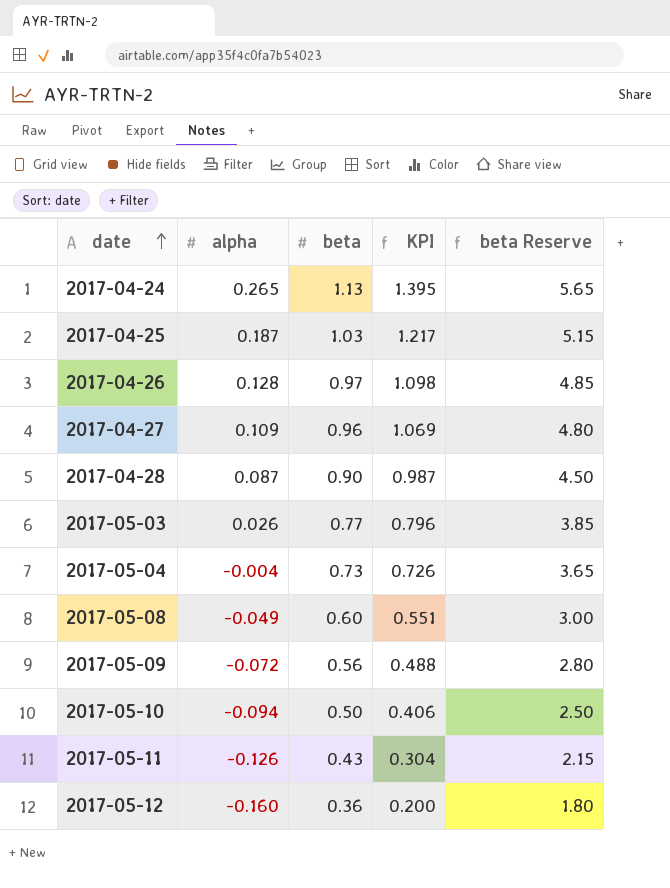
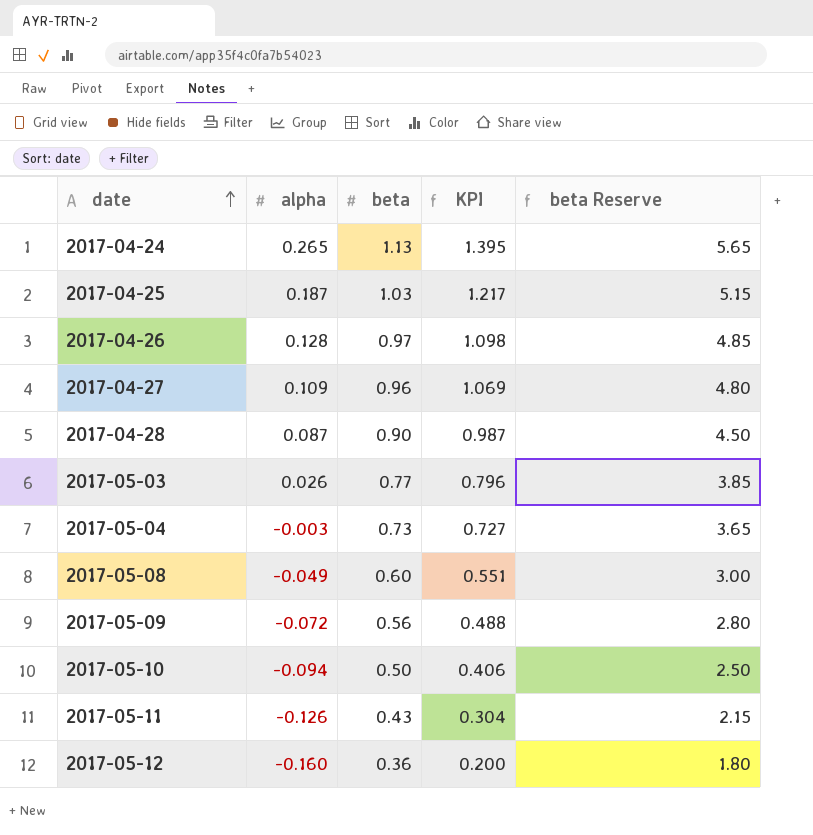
2017-05-04 | alpha: -0.004 -> -0.003
2017-05-04 | KPI: 0.726 -> 0.727

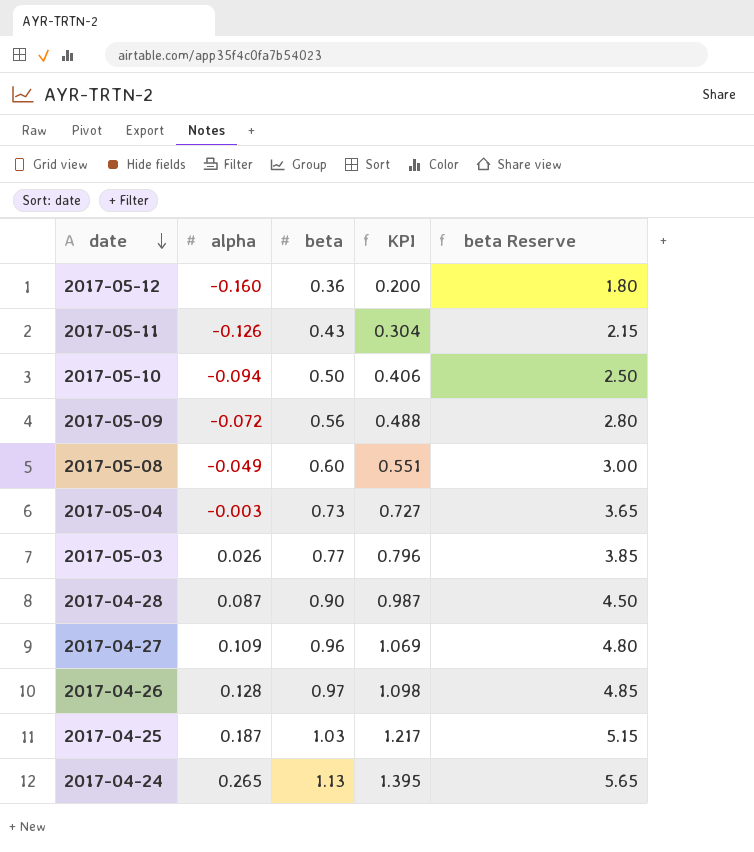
row order: date ascending -> date descending

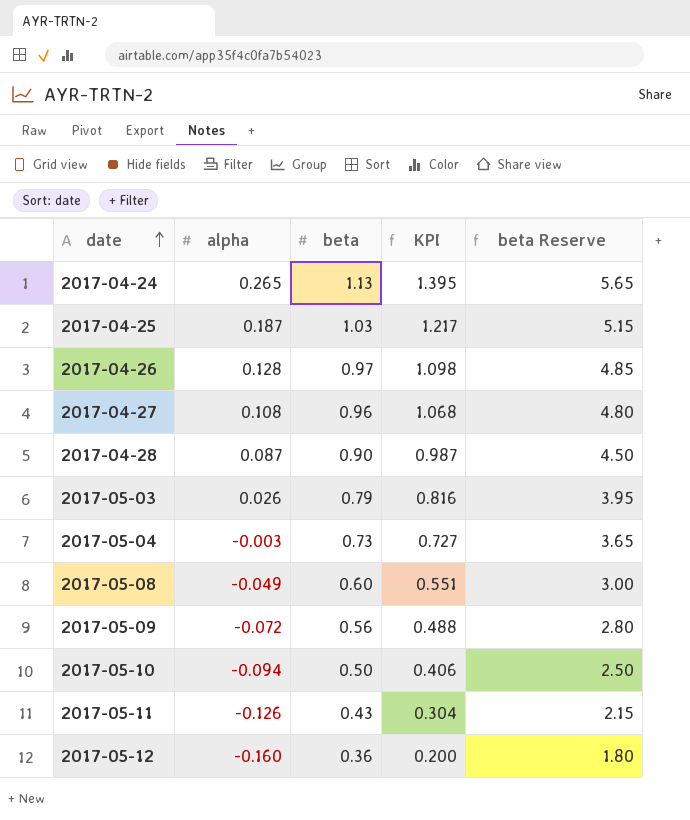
row order: date descending -> date ascending
2017-04-27 | alpha: 0.109 -> 0.108
2017-04-27 | KPI: 1.069 -> 1.068
2017-05-03 | beta: 0.77 -> 0.79
2017-05-03 | KPI: 0.796 -> 0.816
2017-05-03 | beta Reserve: 3.85 -> 3.95

